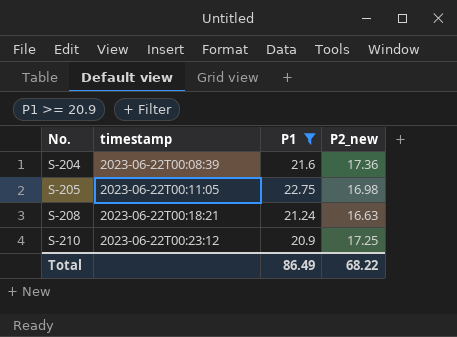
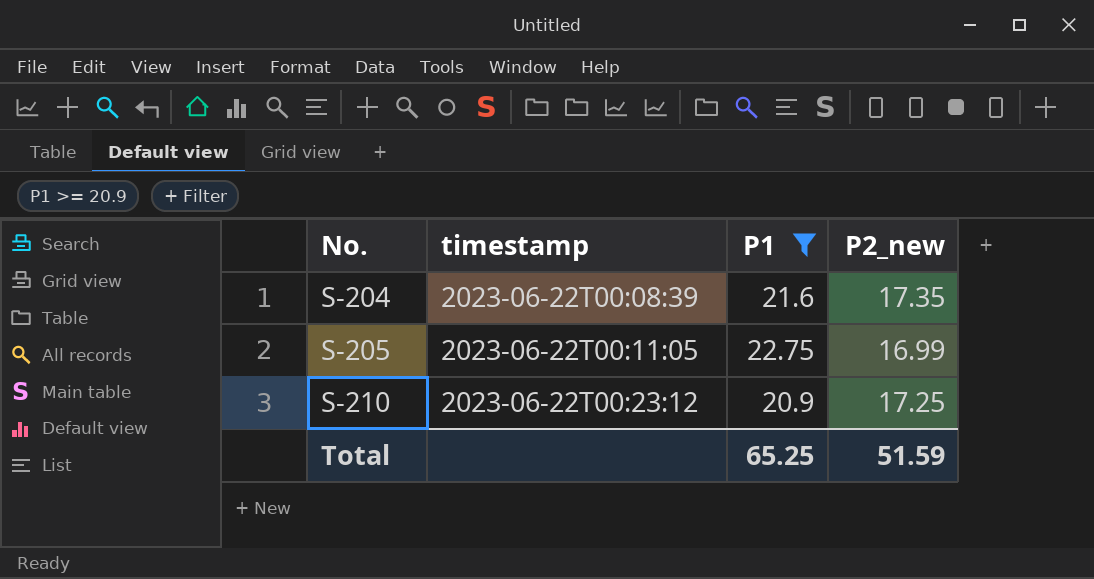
row S-208: 2023-06-22T00:18:21 | 21.24 | 16.63 -> none
S-204 | P2_new: 17.36 -> 17.35
S-205 | P2_new: 16.98 -> 16.99
Total | P1: 86.49 -> 65.25
Total | P2_new: 68.22 -> 51.59

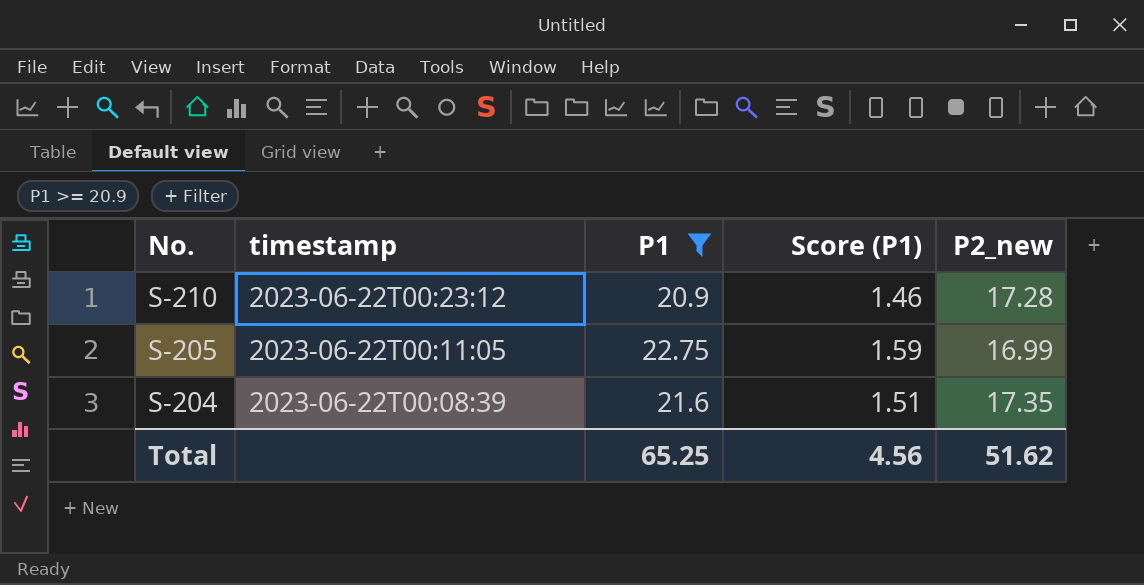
row order: No. ascending -> No. descending
column Score (P1) | formula: none -> [P1] * 0.07
S-210 | P2_new: 17.25 -> 17.28
Total | P2_new: 51.59 -> 51.62

